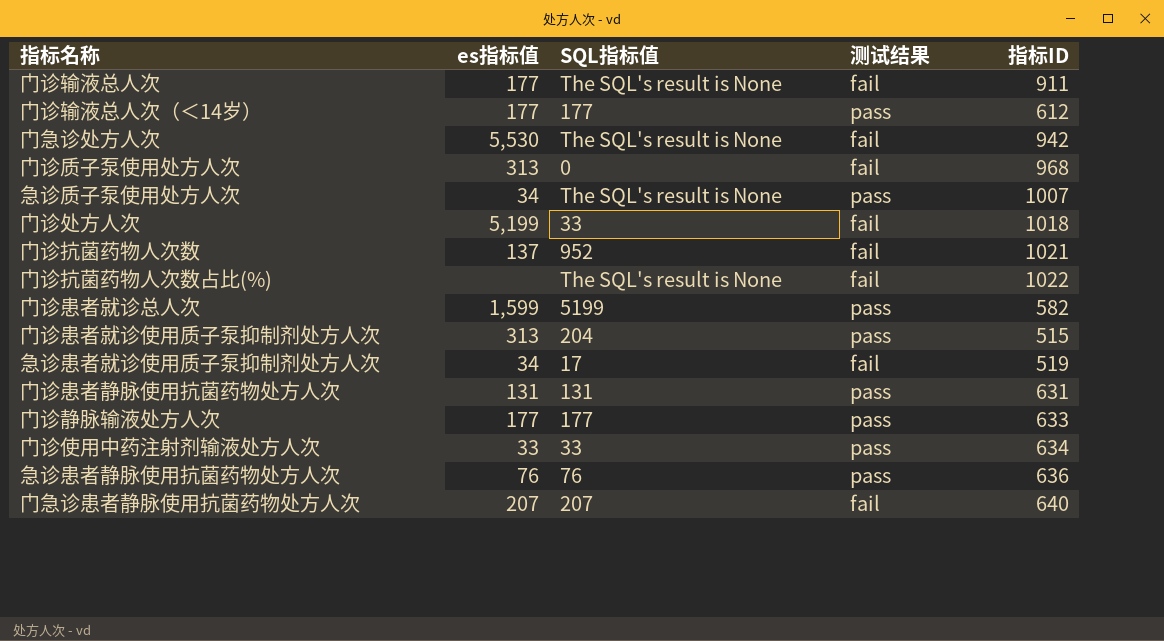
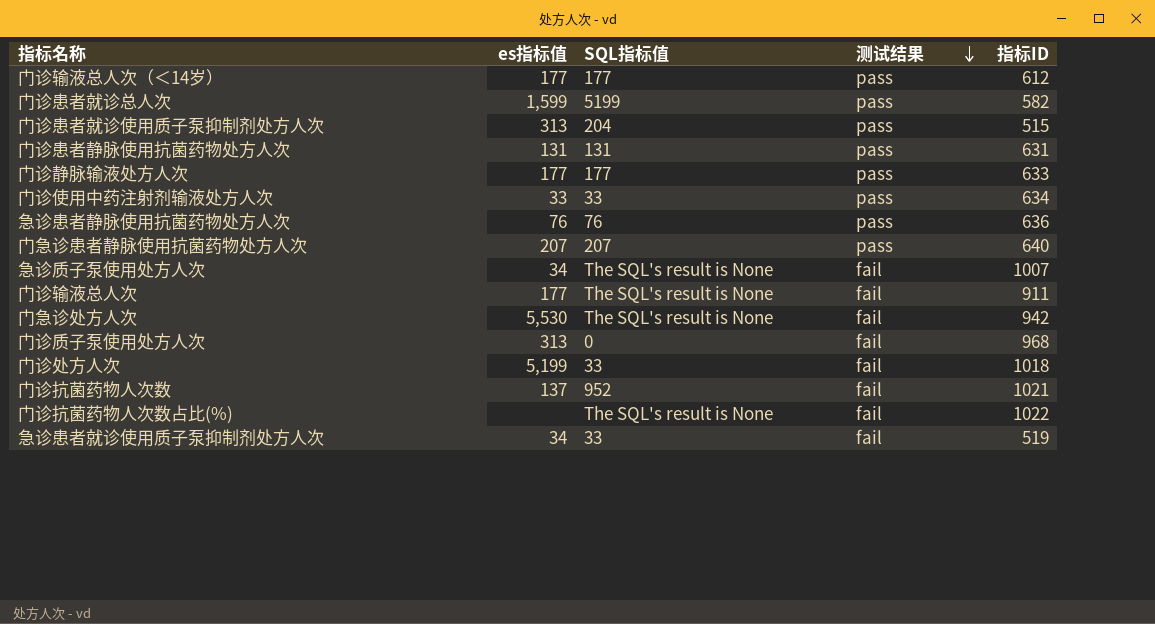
row order: none -> 测试结果 descending
门急诊患者静脉使用抗菌药物处方人次 | 测试结果: fail -> pass
急诊质子泵使用处方人次 | 测试结果: pass -> fail
急诊患者就诊使用质子泵抑制剂处方人次 | SQL指标值: 17 -> 33

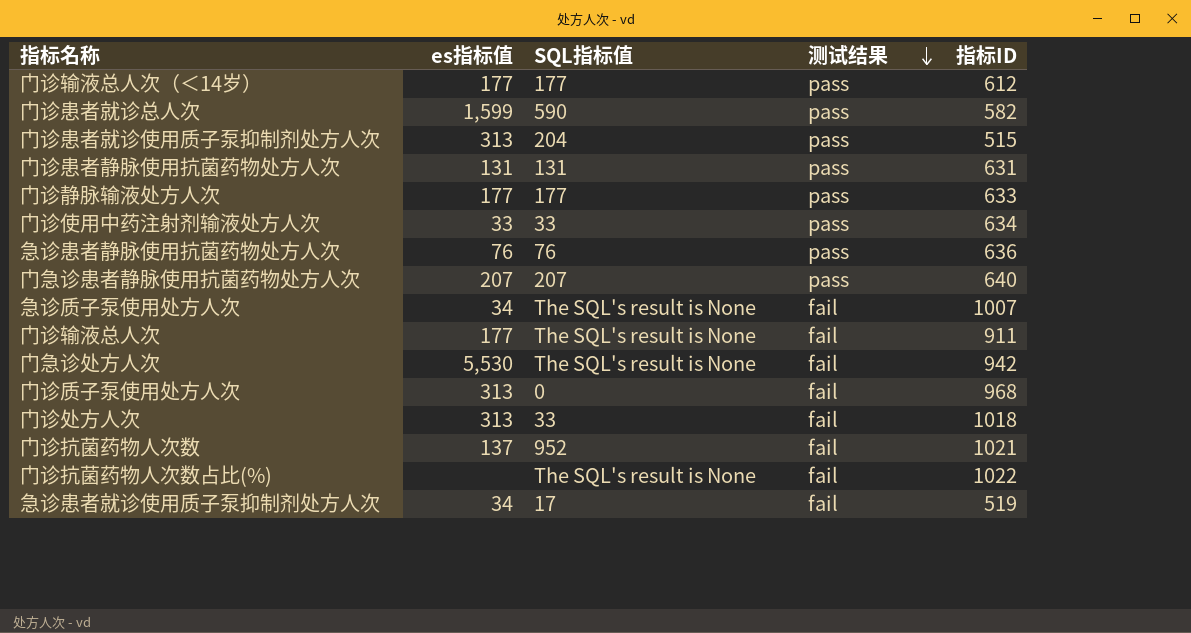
门诊患者就诊总人次 | SQL指标值: 5199 -> 590
门诊处方人次 | es指标值: 5,199 -> 313
急诊患者就诊使用质子泵抑制剂处方人次 | SQL指标值: 33 -> 17

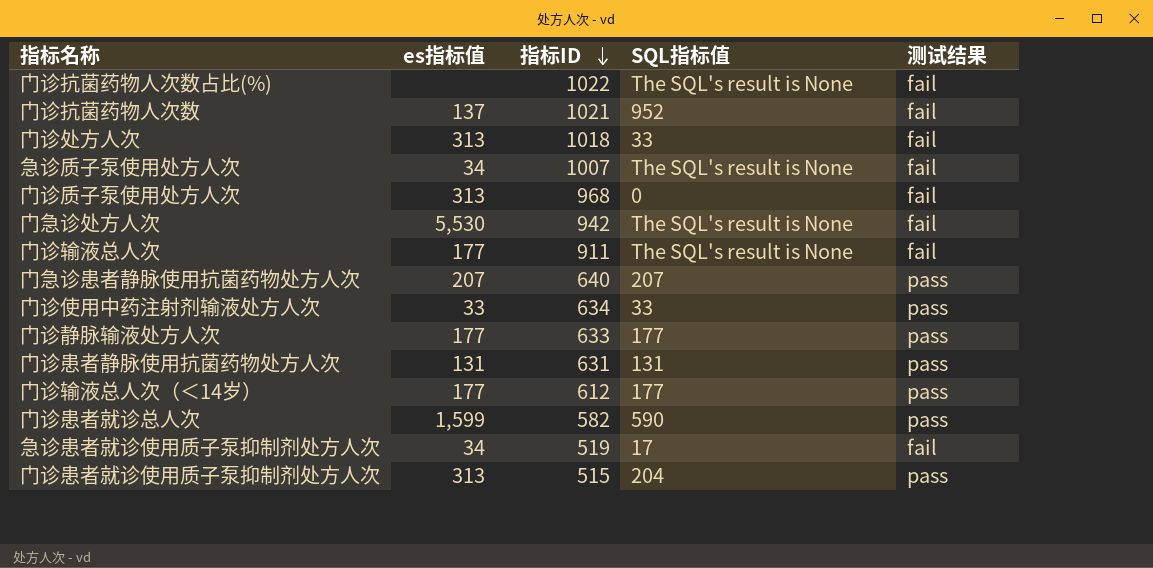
row order: 测试结果 descending -> 指标ID descending
column 指标ID | position: 5 -> 3
row 急诊患者静脉使用抗菌药物处方人次: 76 | 76 | pass | 636 -> none

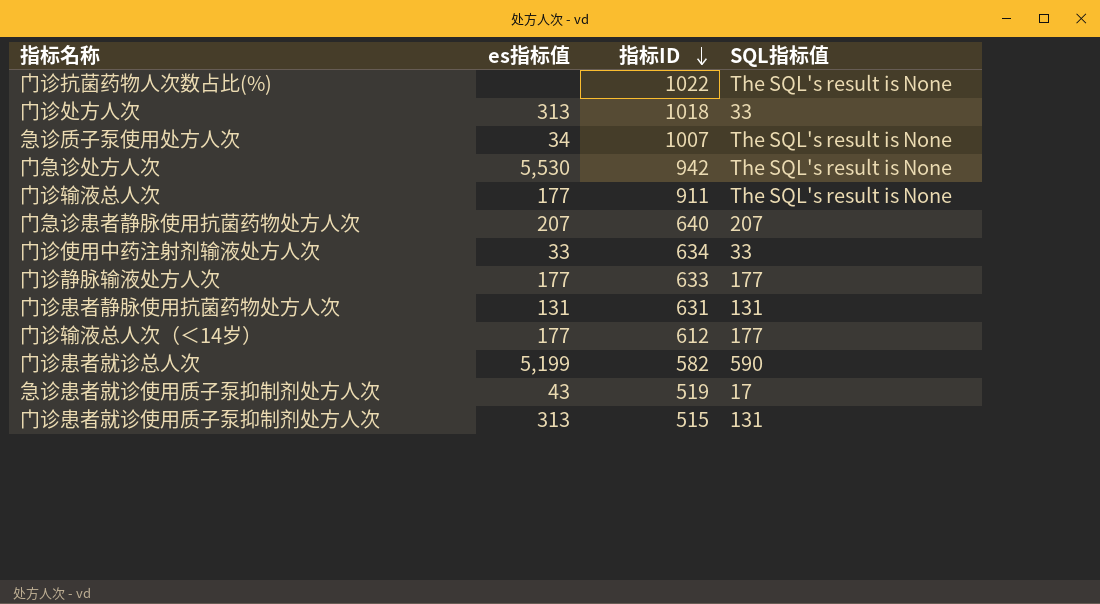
column 测试结果 | position: 5 -> none
row 门诊抗菌药物人次数: 137 | 1021 | 952 | fail -> none
row 门诊质子泵使用处方人次: 313 | 968 | 0 | fail -> none
门诊患者就诊总人次 | es指标值: 1,599 -> 5,199
急诊患者就诊使用质子泵抑制剂处方人次 | es指标值: 34 -> 43
门诊患者就诊使用质子泵抑制剂处方人次 | SQL指标值: 204 -> 131

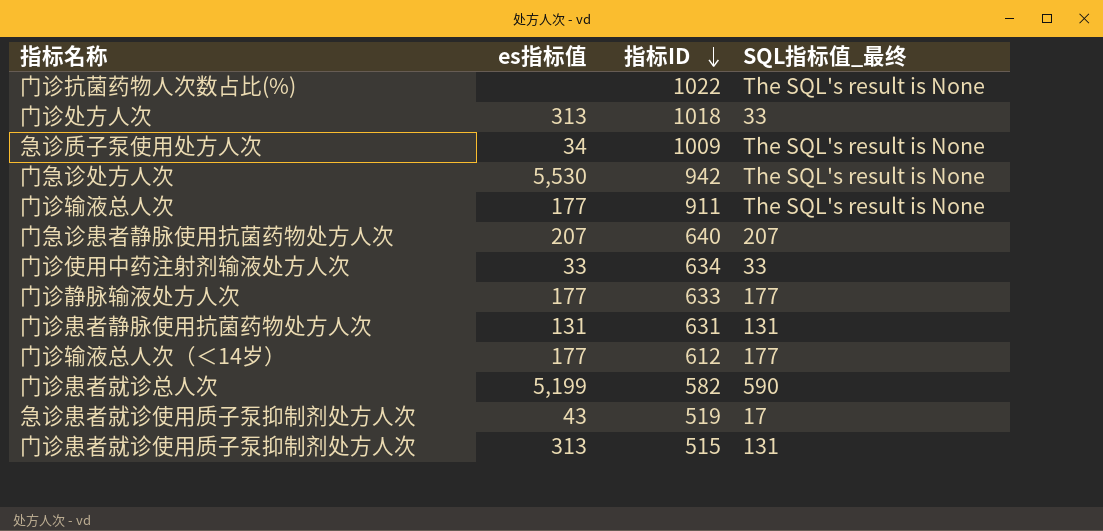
column name: SQL指标值 -> SQL指标值_最终
急诊质子泵使用处方人次 | 指标ID: 1007 -> 1009

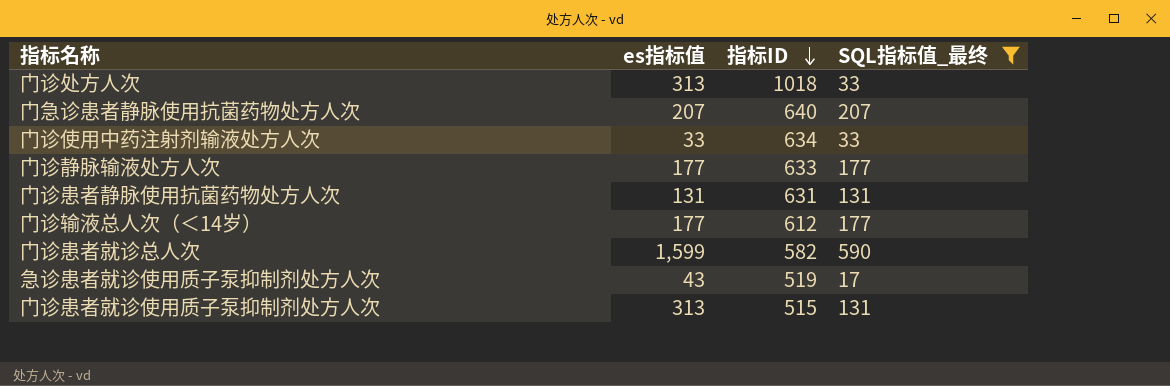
filter: none -> SQL指标值_最终 != The SQL's result is None
门诊患者就诊总人次 | es指标值: 5,199 -> 1,599

